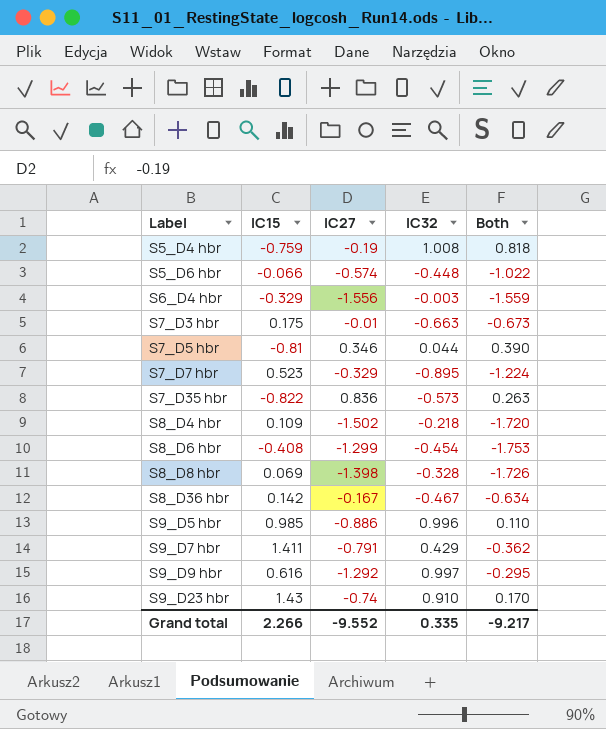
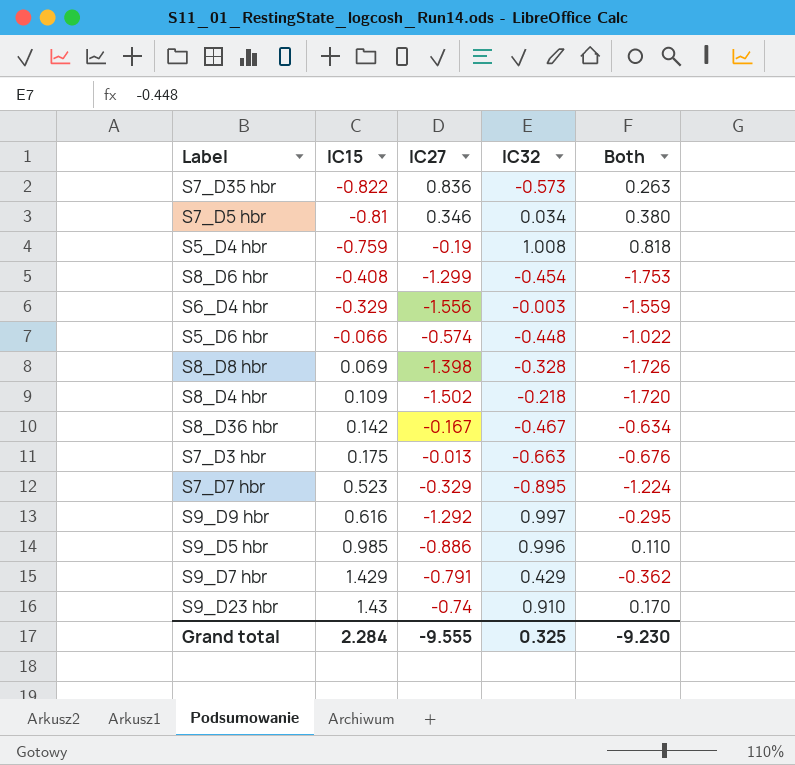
row order: Label ascending -> IC15 ascending
S7_D5 hbr | IC32: 0.044 -> 0.034
S7_D5 hbr | Both: 0.390 -> 0.380
S7_D3 hbr | IC27: -0.01 -> -0.013
S7_D3 hbr | Both: -0.673 -> -0.676
S9_D7 hbr | IC15: 1.411 -> 1.429
Grand total | IC15: 2.266 -> 2.284
Grand total | IC27: -9.552 -> -9.555
Grand total | IC32: 0.335 -> 0.325
Grand total | Both: -9.217 -> -9.230

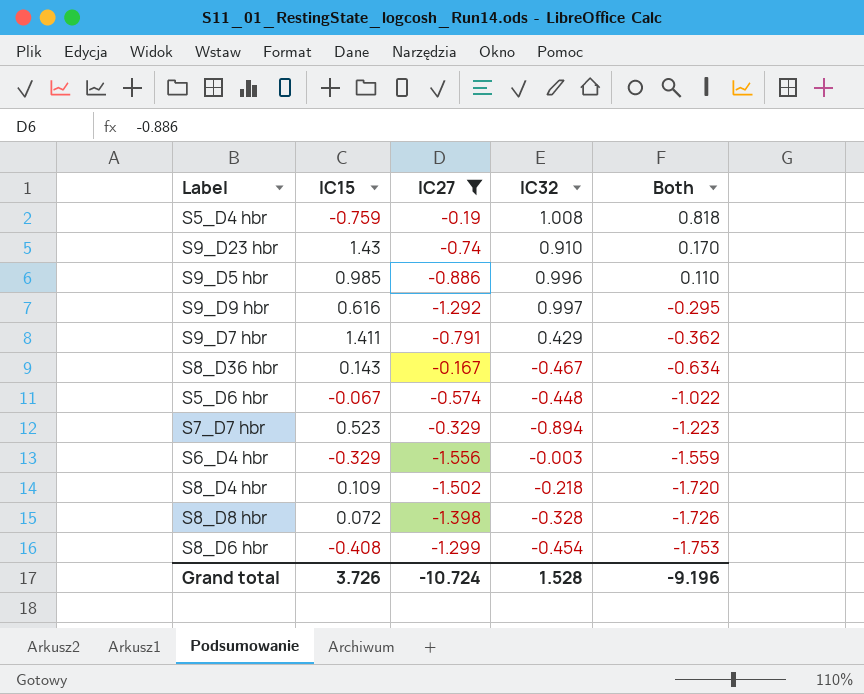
filter: none -> IC27 <= -0.167
row order: IC15 ascending -> Both descending
S9_D7 hbr | IC15: 1.429 -> 1.411
S8_D36 hbr | IC15: 0.142 -> 0.143
S5_D6 hbr | IC15: -0.066 -> -0.067
S7_D7 hbr | IC32: -0.895 -> -0.894
S7_D7 hbr | Both: -1.224 -> -1.223
S8_D8 hbr | IC15: 0.069 -> 0.072
Grand total | IC15: 2.284 -> 3.726
Grand total | IC27: -9.555 -> -10.724
Grand total | IC32: 0.325 -> 1.528
Grand total | Both: -9.230 -> -9.196

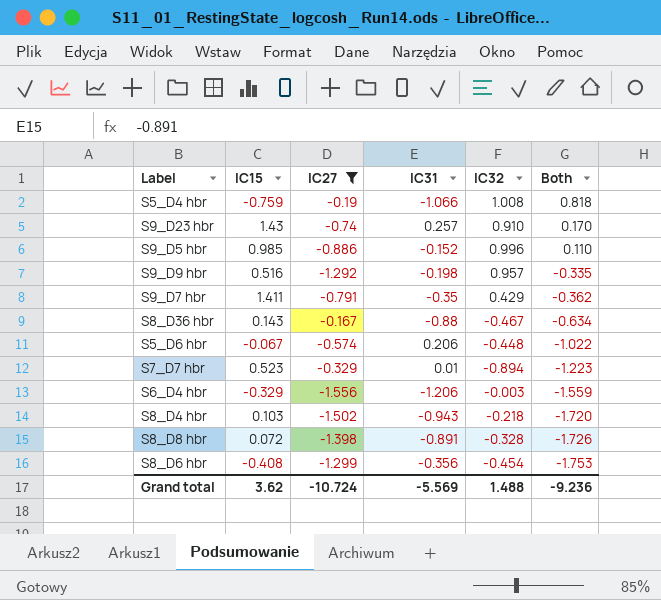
column IC31 | position: none -> 4
S9_D9 hbr | IC15: 0.616 -> 0.516
S9_D9 hbr | IC32: 0.997 -> 0.957
S9_D9 hbr | Both: -0.295 -> -0.335
S8_D4 hbr | IC15: 0.109 -> 0.103
Grand total | IC15: 3.726 -> 3.62
Grand total | IC32: 1.528 -> 1.488
Grand total | Both: -9.196 -> -9.236

